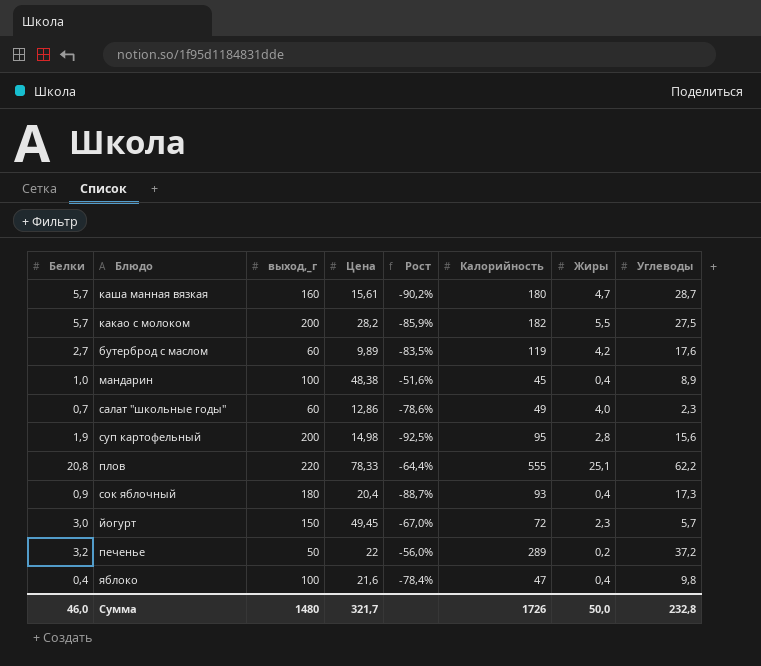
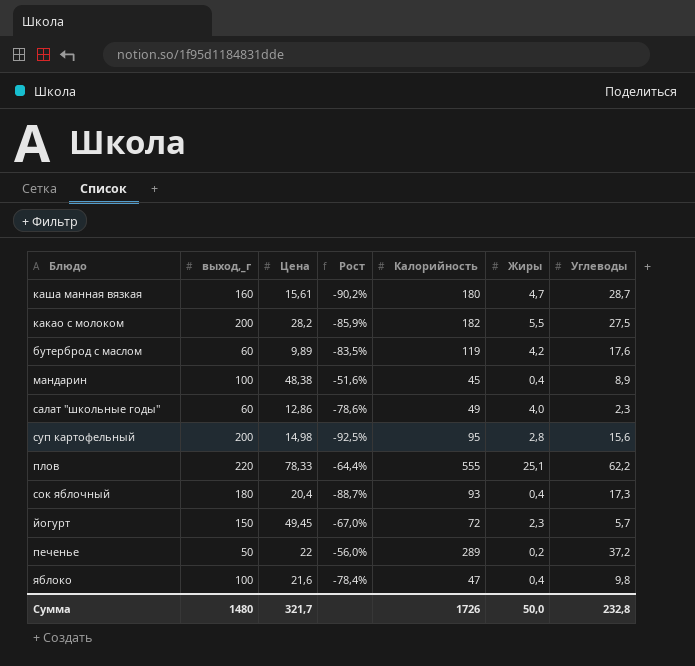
column Белки | position: 1 -> none

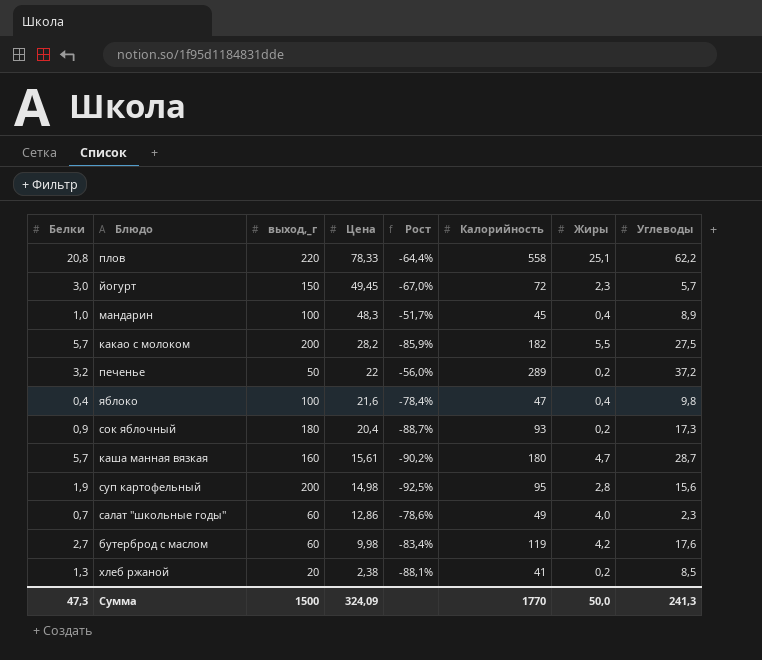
row order: none -> Цена descending
column Белки | position: none -> 1
плов | Калорийность: 555 -> 558
мандарин | Цена: 48,38 -> 48,3
мандарин | Рост: -51,6% -> -51,7%
сок яблочный | Жиры: 0,4 -> 0,2
бутерброд с маслом | Цена: 9,89 -> 9,98
бутерброд с маслом | Рост: -83,5% -> -83,4%
row хлеб ржаной: none -> 1,3 | 20 | 2,38 | -88,1% | 41 | 0,2 | 8,5
Сумма | выход,_г: 1480 -> 1500
Сумма | Цена: 321,7 -> 324,09
Сумма | Калорийность: 1726 -> 1770
Сумма | Углеводы: 232,8 -> 241,3

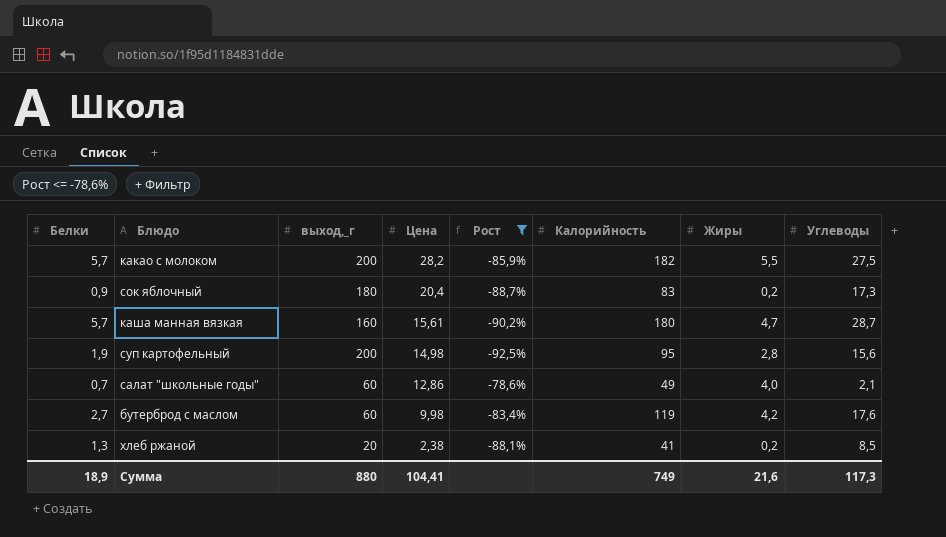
filter: none -> Рост <= -78,6%
сок яблочный | Калорийность: 93 -> 83
салат "школьные годы" | Углеводы: 2,3 -> 2,1
Сумма | Белки: 47,3 -> 18,9
Сумма | выход,_г: 1500 -> 880
Сумма | Цена: 324,09 -> 104,41
Сумма | Калорийность: 1770 -> 749
Сумма | Жиры: 50,0 -> 21,6
Сумма | Углеводы: 241,3 -> 117,3

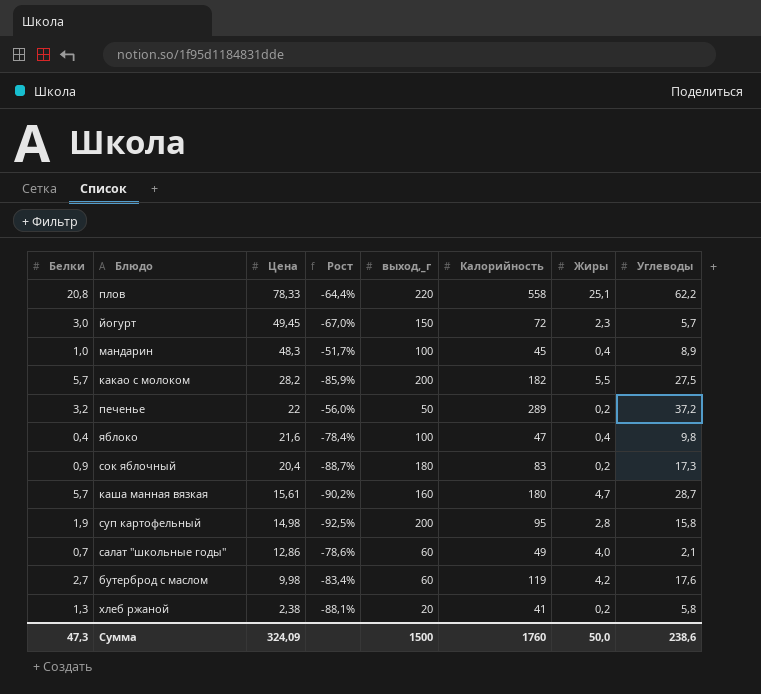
filter: Рост <= -78,6% -> none
column выход,_г | position: 3 -> 5
суп картофельный | Углеводы: 15,6 -> 15,8
хлеб ржаной | Углеводы: 8,5 -> 5,8
Сумма | Белки: 18,9 -> 47,3
Сумма | Цена: 104,41 -> 324,09
Сумма | выход,_г: 880 -> 1500
Сумма | Калорийность: 749 -> 1760
Сумма | Жиры: 21,6 -> 50,0
Сумма | Углеводы: 117,3 -> 238,6

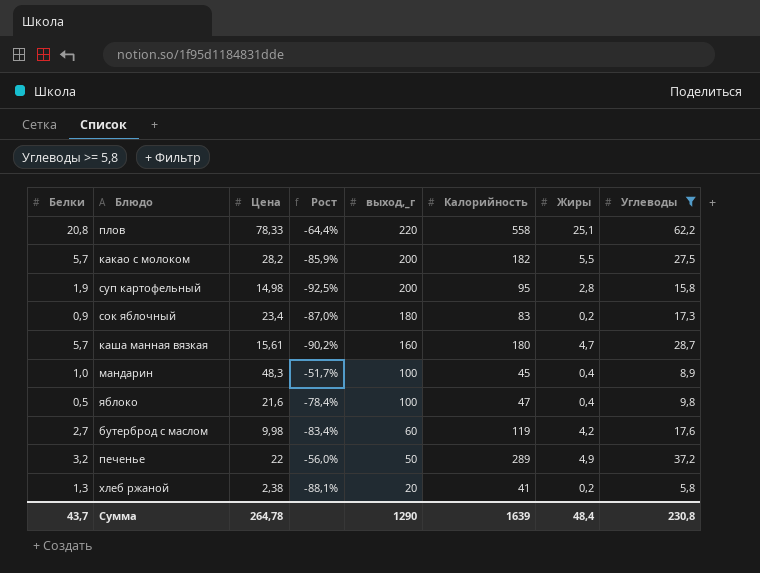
filter: none -> Углеводы >= 5,8
row order: Цена descending -> выход,_г descending
сок яблочный | Цена: 20,4 -> 23,4
сок яблочный | Рост: -88,7% -> -87,0%
яблоко | Белки: 0,4 -> 0,5
печенье | Жиры: 0,2 -> 4,9
Сумма | Белки: 47,3 -> 43,7
Сумма | Цена: 324,09 -> 264,78
Сумма | выход,_г: 1500 -> 1290
Сумма | Калорийность: 1760 -> 1639
Сумма | Жиры: 50,0 -> 48,4
Сумма | Углеводы: 238,6 -> 230,8

